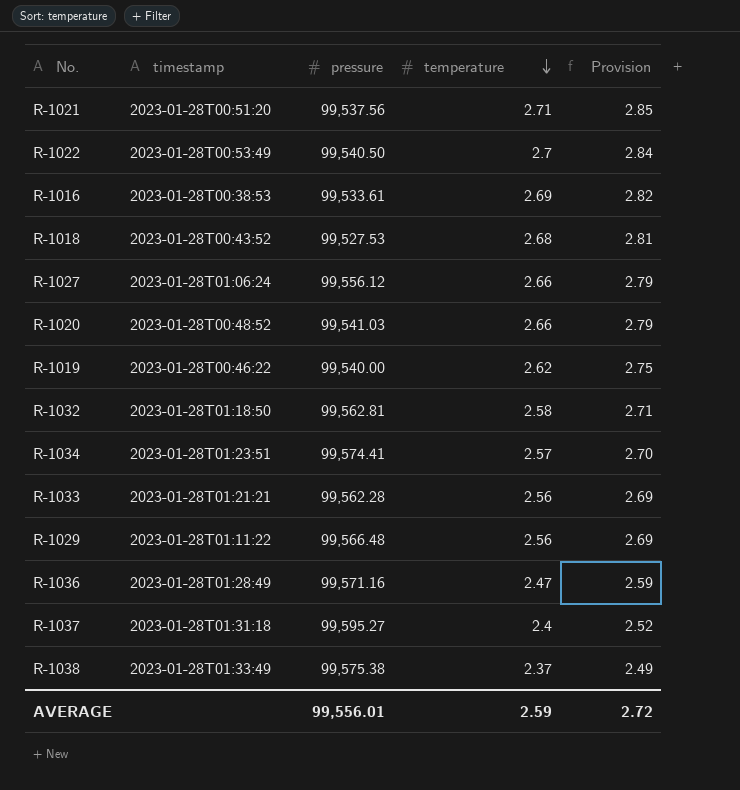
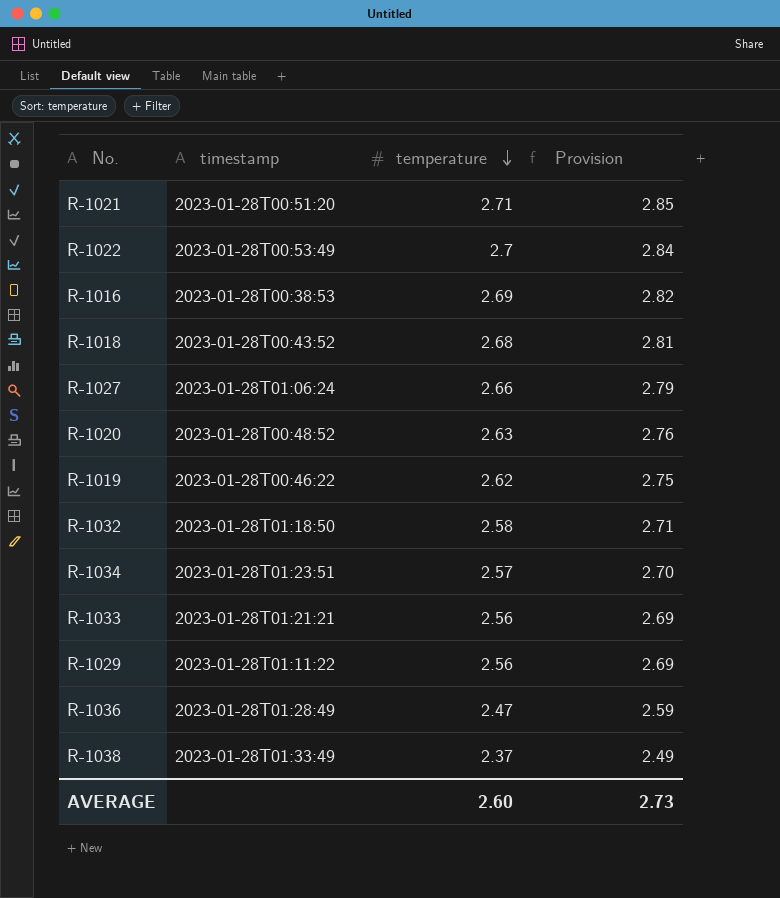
column pressure | position: 3 -> none
row R-1037: 2023-01-28T01:31:18 | 99,595.27 | 2.4 | 2.52 -> none
R-1020 | temperature: 2.66 -> 2.63
R-1020 | Provision: 2.79 -> 2.76
AVERAGE | temperature: 2.59 -> 2.60
AVERAGE | Provision: 2.72 -> 2.73

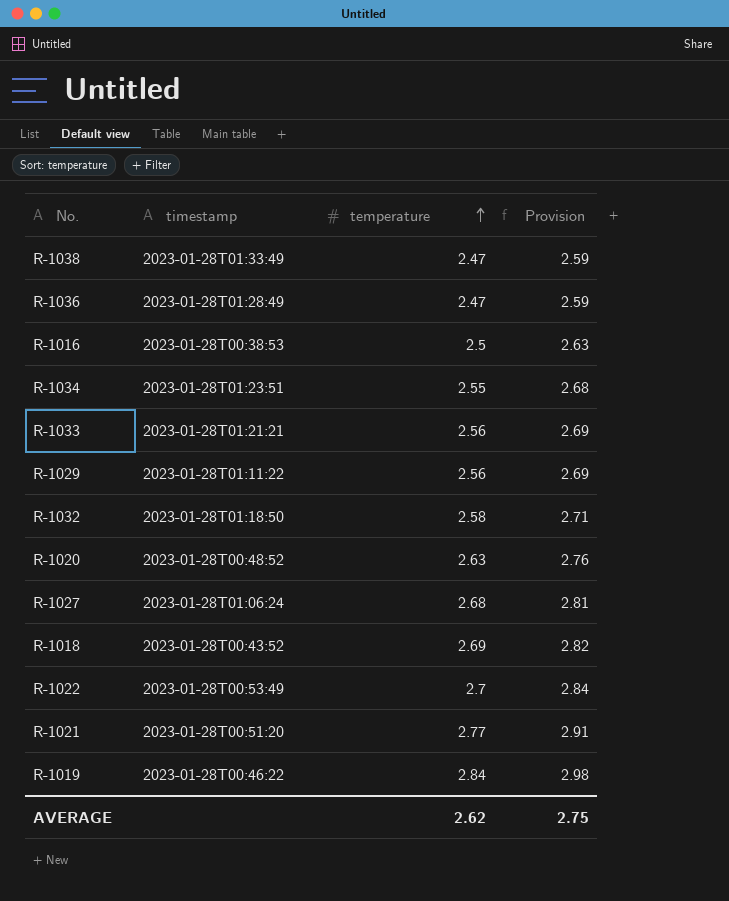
row order: temperature descending -> temperature ascending
R-1038 | temperature: 2.37 -> 2.47
R-1038 | Provision: 2.49 -> 2.59
R-1016 | temperature: 2.69 -> 2.5
R-1016 | Provision: 2.82 -> 2.63
R-1034 | temperature: 2.57 -> 2.55
R-1034 | Provision: 2.70 -> 2.68
R-1027 | temperature: 2.66 -> 2.68
R-1027 | Provision: 2.79 -> 2.81
R-1018 | temperature: 2.68 -> 2.69
R-1018 | Provision: 2.81 -> 2.82
R-1021 | temperature: 2.71 -> 2.77
R-1021 | Provision: 2.85 -> 2.91
R-1019 | temperature: 2.62 -> 2.84
R-1019 | Provision: 2.75 -> 2.98
AVERAGE | temperature: 2.60 -> 2.62
AVERAGE | Provision: 2.73 -> 2.75

